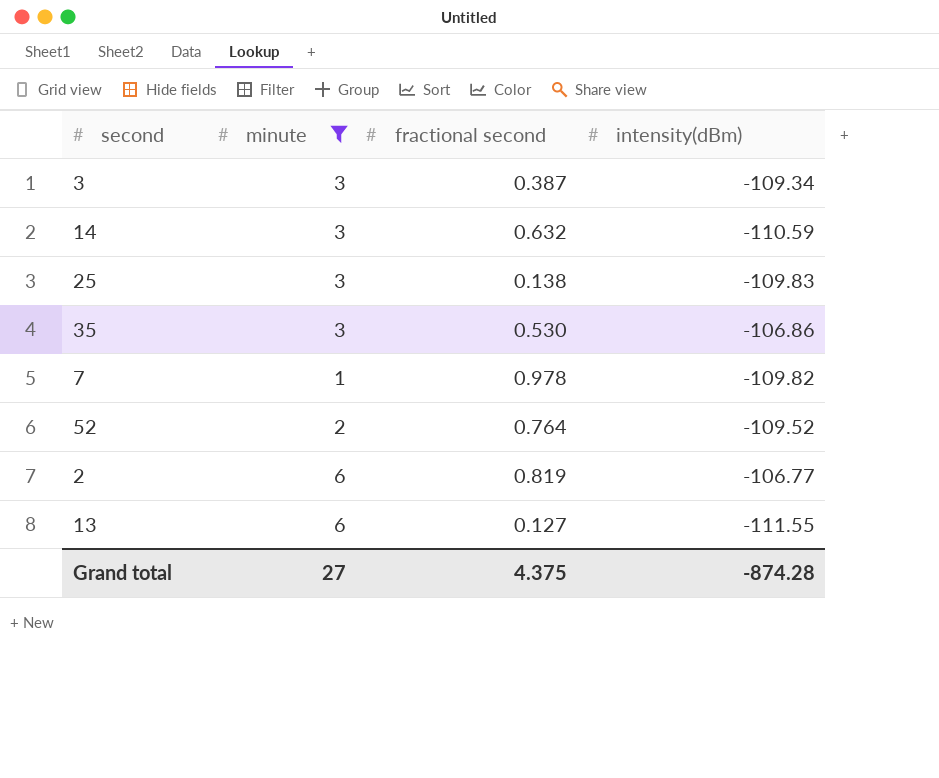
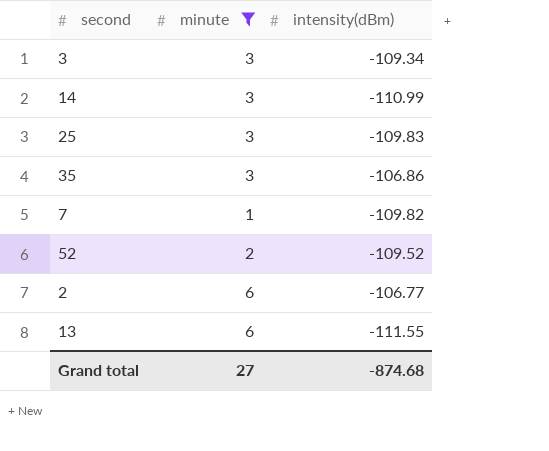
column fractional second | position: 3 -> none
14 | intensity(dBm): -110.59 -> -110.99
Grand total | intensity(dBm): -874.28 -> -874.68

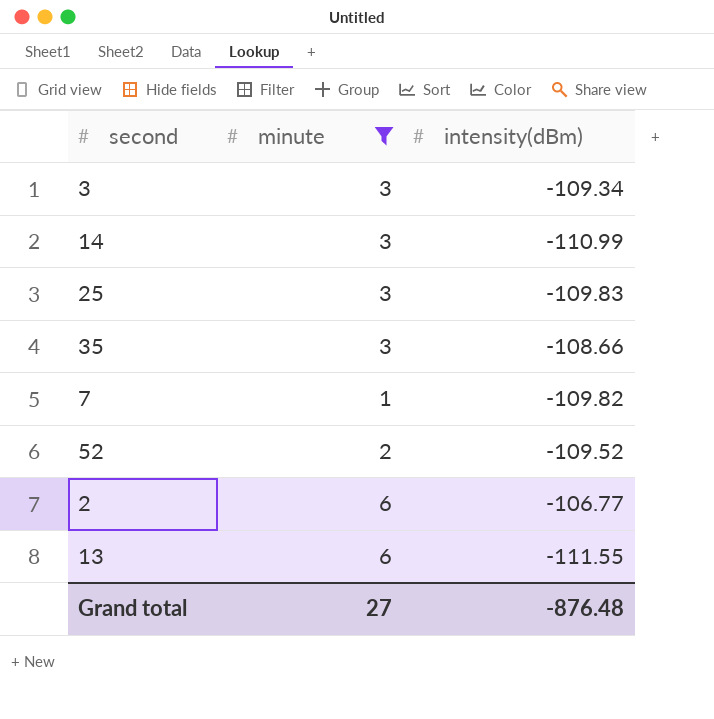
35 | intensity(dBm): -106.86 -> -108.66
Grand total | intensity(dBm): -874.68 -> -876.48

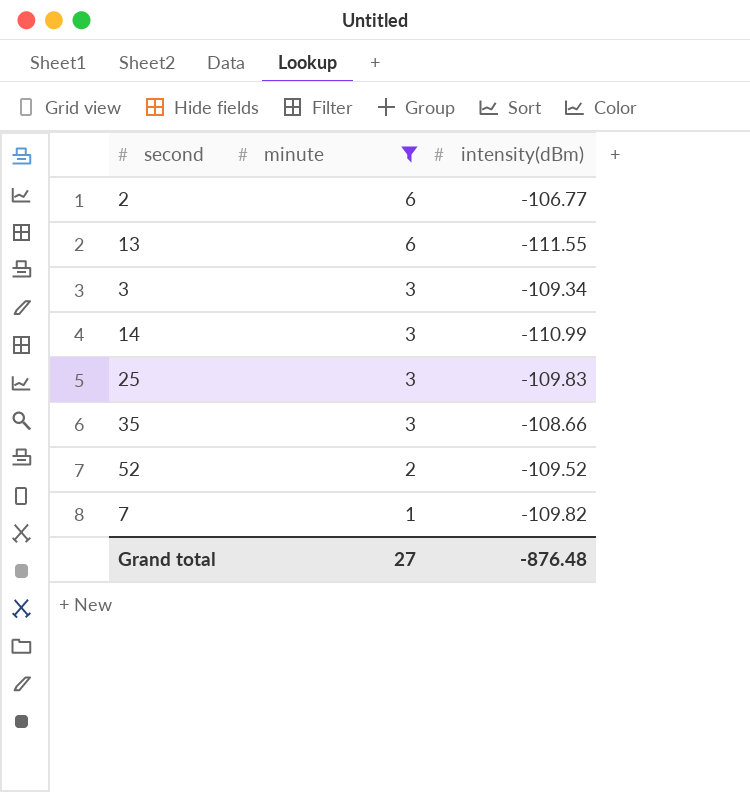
row order: none -> minute descending

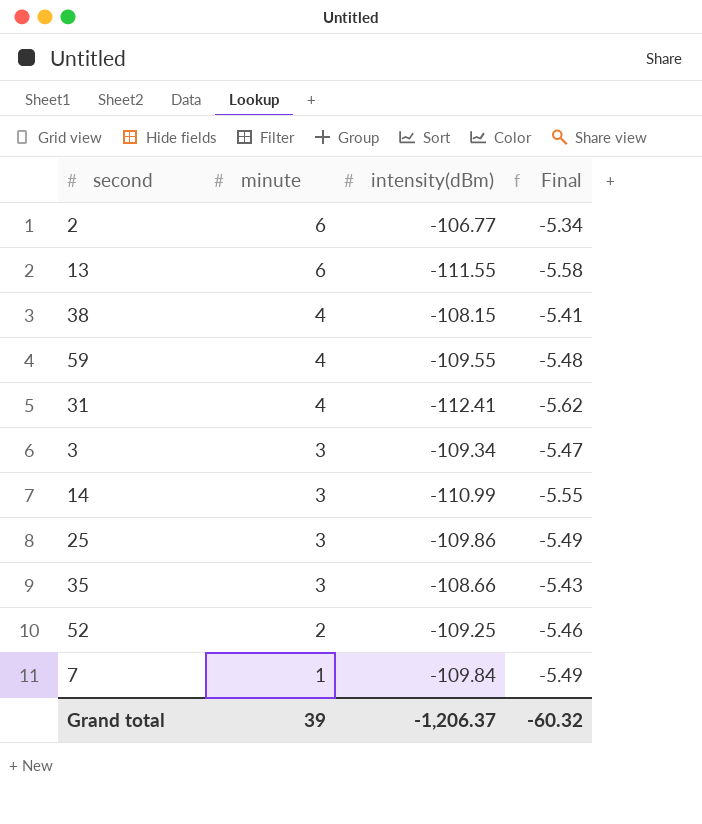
filter: minute != 4 -> none
column Final | formula: none -> [intensity(dBm)] * 0.05
25 | intensity(dBm): -109.83 -> -109.86
52 | intensity(dBm): -109.52 -> -109.25
7 | intensity(dBm): -109.82 -> -109.84
Grand total | minute: 27 -> 39
Grand total | intensity(dBm): -876.48 -> -1,206.37

